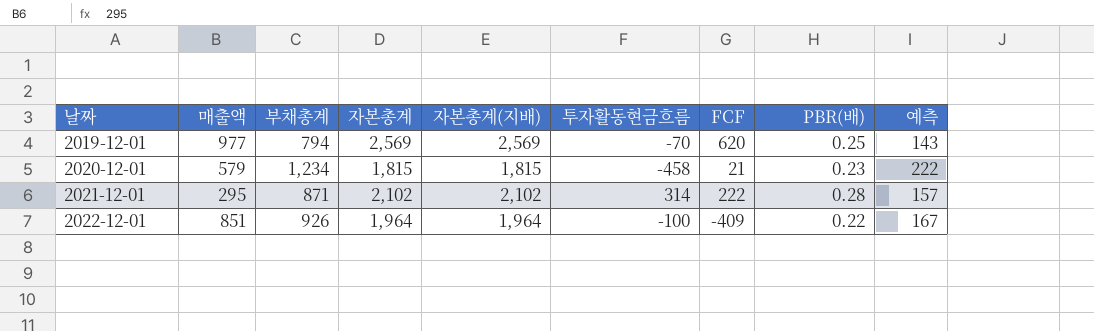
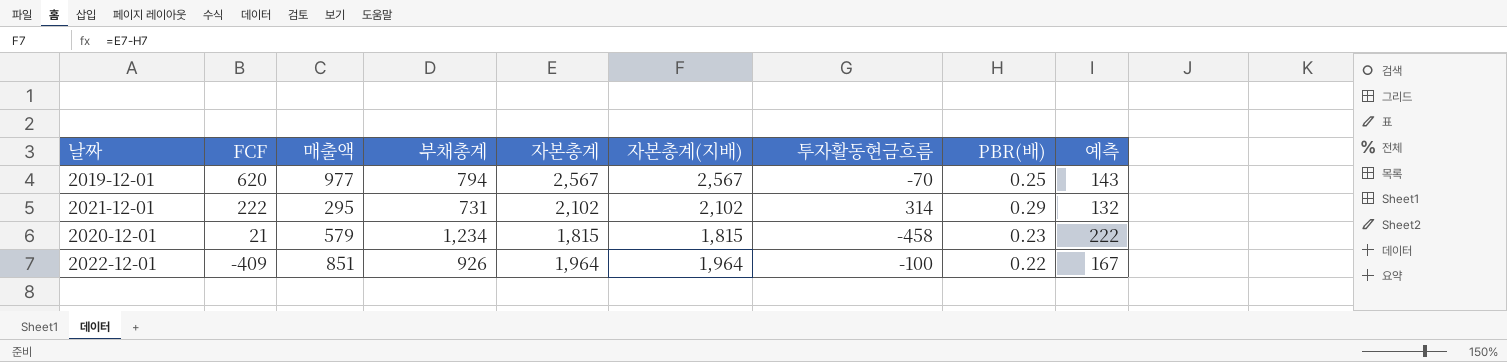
row order: 날짜 ascending -> FCF descending
column FCF | position: 7 -> 2
2019-12-01 | 자본총계: 2,569 -> 2,567
2019-12-01 | 자본총계(지배): 2,569 -> 2,567
2021-12-01 | 부채총계: 871 -> 731
2021-12-01 | PBR(배): 0.28 -> 0.29
2021-12-01 | 예측: 157 -> 132

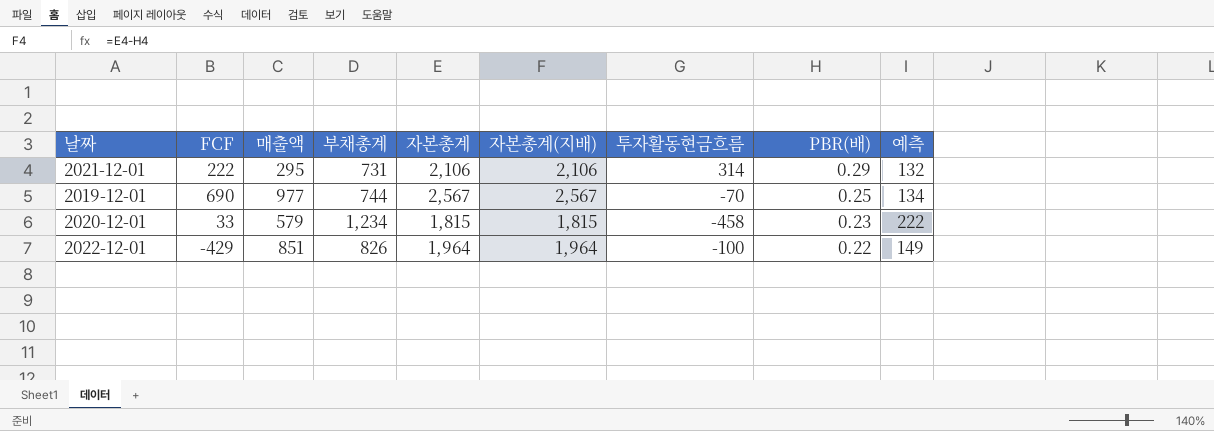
row order: FCF descending -> PBR(배) descending
2021-12-01 | 자본총계: 2,102 -> 2,106
2021-12-01 | 자본총계(지배): 2,102 -> 2,106
2019-12-01 | FCF: 620 -> 690
2019-12-01 | 부채총계: 794 -> 744
2019-12-01 | 예측: 143 -> 134
2020-12-01 | FCF: 21 -> 33
2022-12-01 | FCF: -409 -> -429
2022-12-01 | 부채총계: 926 -> 826
2022-12-01 | 예측: 167 -> 149

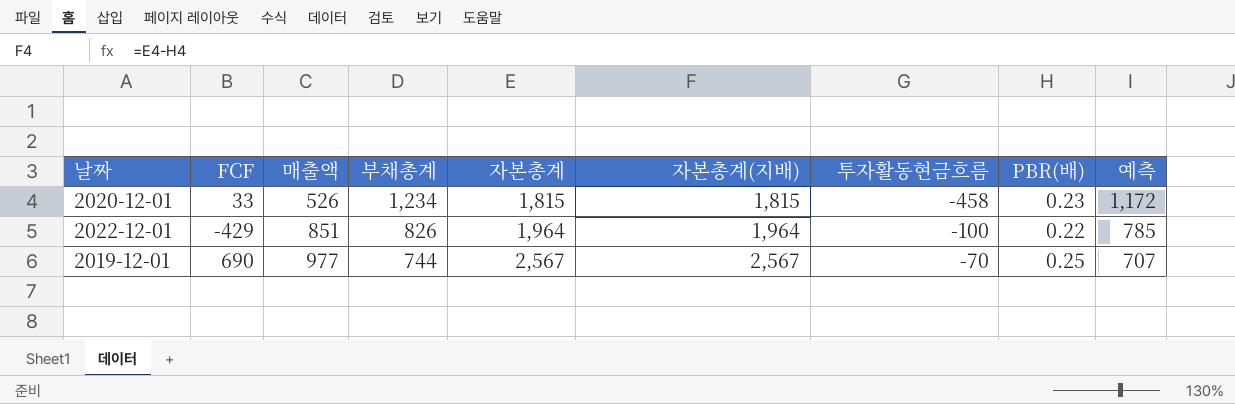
row order: PBR(배) descending -> 매출액 ascending
column 예측 | formula: [부채총계] * 0.18 -> [부채총계] * 0.95
row 2021-12-01: 222 | 295 | 731 | 2,106 | 2,106 | 314 | 0.29 | 132 -> none
2020-12-01 | 매출액: 579 -> 526

